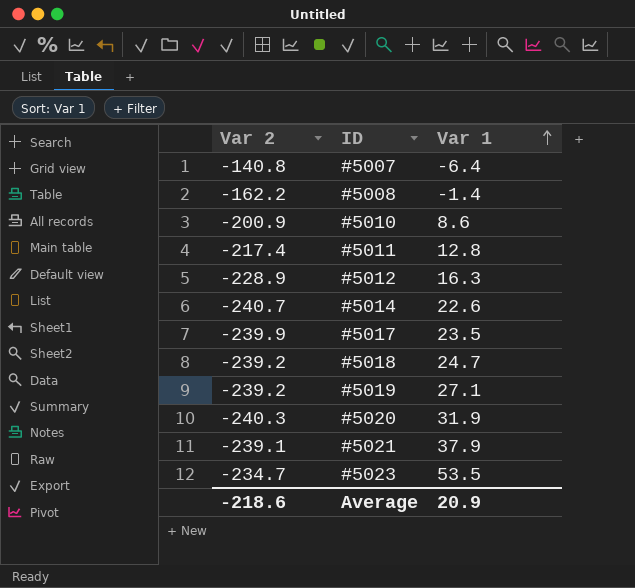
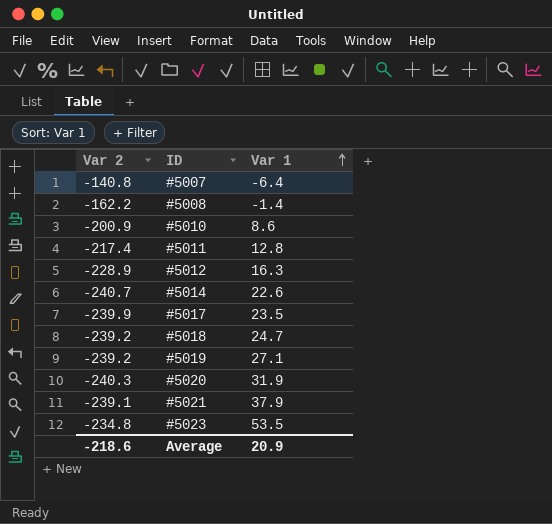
#5023 | Var 2: -234.7 -> -234.8

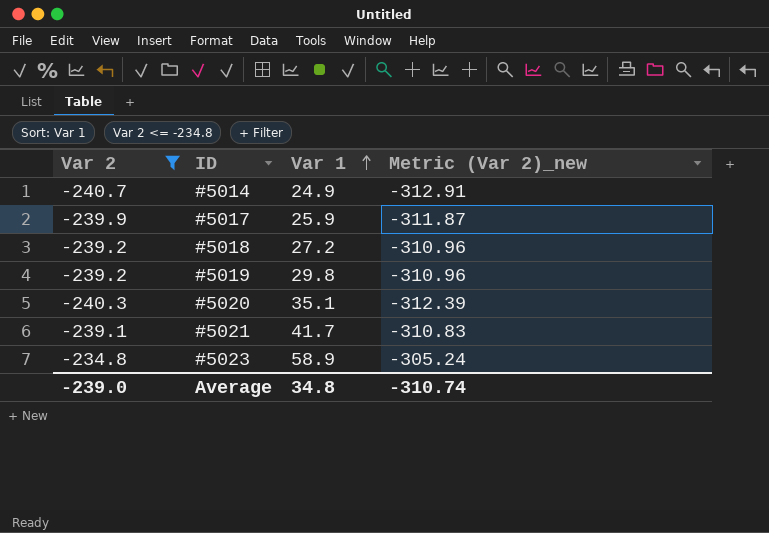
filter: none -> Var 2 <= -234.8
column Metric (Var 2)_new | formula: none -> [Var 2] * 1.3
#5014 | Var 1: 22.6 -> 24.9
#5017 | Var 1: 23.5 -> 25.9
#5018 | Var 1: 24.7 -> 27.2
#5019 | Var 1: 27.1 -> 29.8
#5020 | Var 1: 31.9 -> 35.1
#5021 | Var 1: 37.9 -> 41.7
#5023 | Var 1: 53.5 -> 58.9
Average | Var 2: -218.6 -> -239.0
Average | Var 1: 20.9 -> 34.8

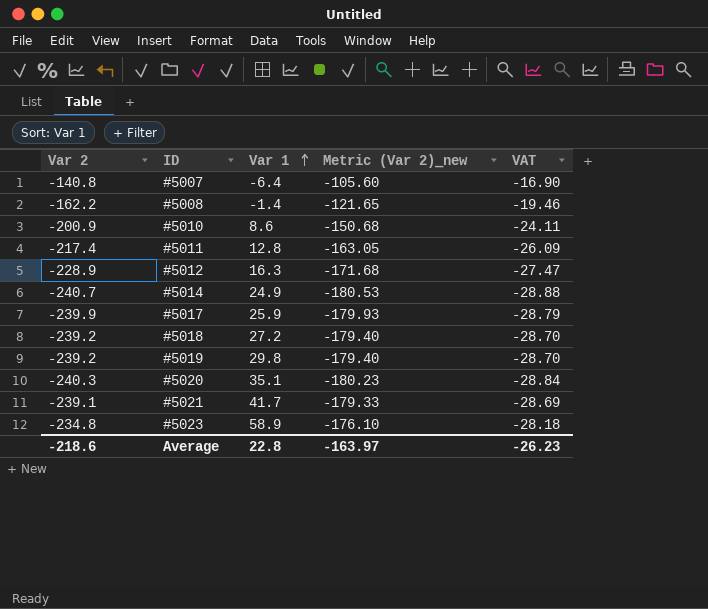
filter: Var 2 <= -234.8 -> none
column Metric (Var 2)_new | formula: [Var 2] * 1.3 -> [Var 2] * 0.75
column VAT | formula: none -> [Var 2] * 0.12
Average | Var 2: -239.0 -> -218.6
Average | Var 1: 34.8 -> 22.8
Average | Metric (Var 2)_new: -310.74 -> -163.97

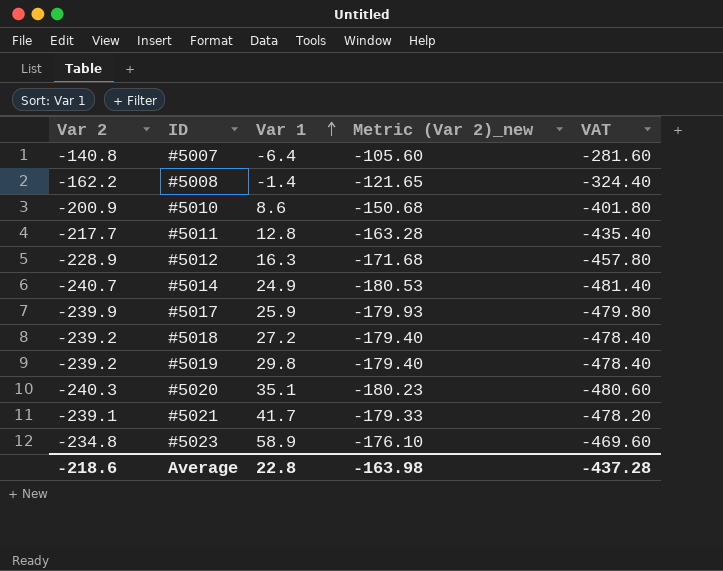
column VAT | formula: [Var 2] * 0.12 -> [Var 2] * 2
#5011 | Var 2: -217.4 -> -217.7
#5011 | Metric (Var 2)_new: -163.05 -> -163.28
Average | Metric (Var 2)_new: -163.97 -> -163.98
Average | VAT: -26.23 -> -437.28

